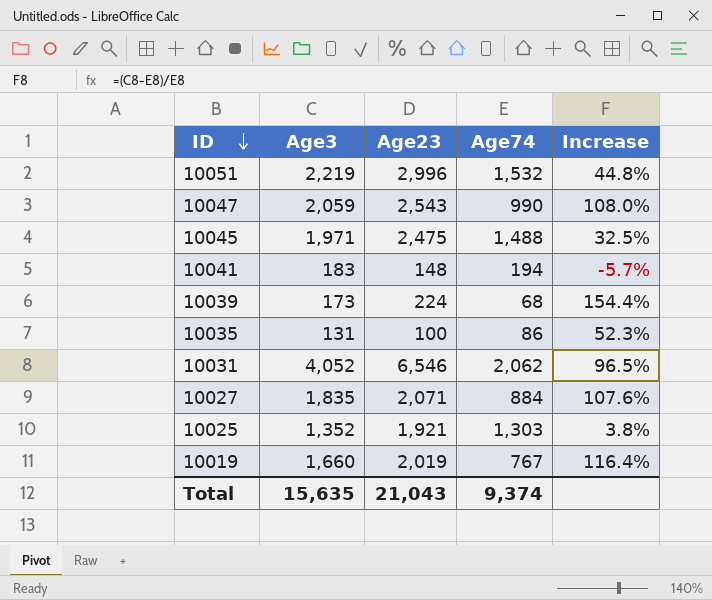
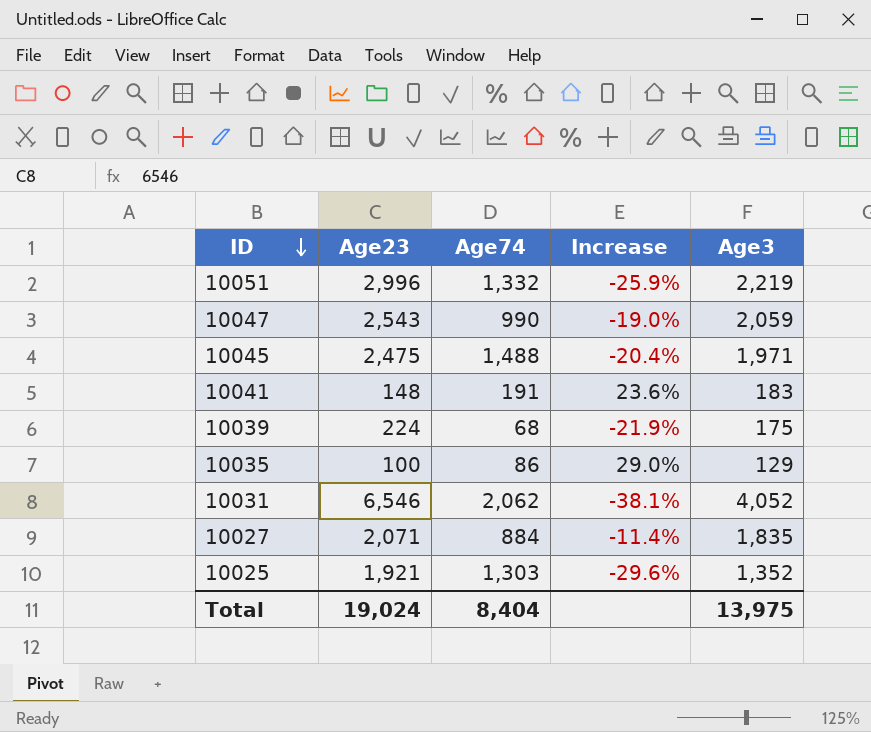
column Increase | formula: ([Age3] - [Age74]) / [Age74] -> ([Age3] - [Age23]) / [Age23]
column Age3 | position: 2 -> 5
row 10019: 1,660 | 2,019 | 767 | 116.4% -> none
10051 | Age74: 1,532 -> 1,332
10041 | Age74: 194 -> 191
10039 | Age3: 173 -> 175
10035 | Age3: 131 -> 129
Total | Age23: 21,043 -> 19,024
Total | Age74: 9,374 -> 8,404
Total | Age3: 15,635 -> 13,975

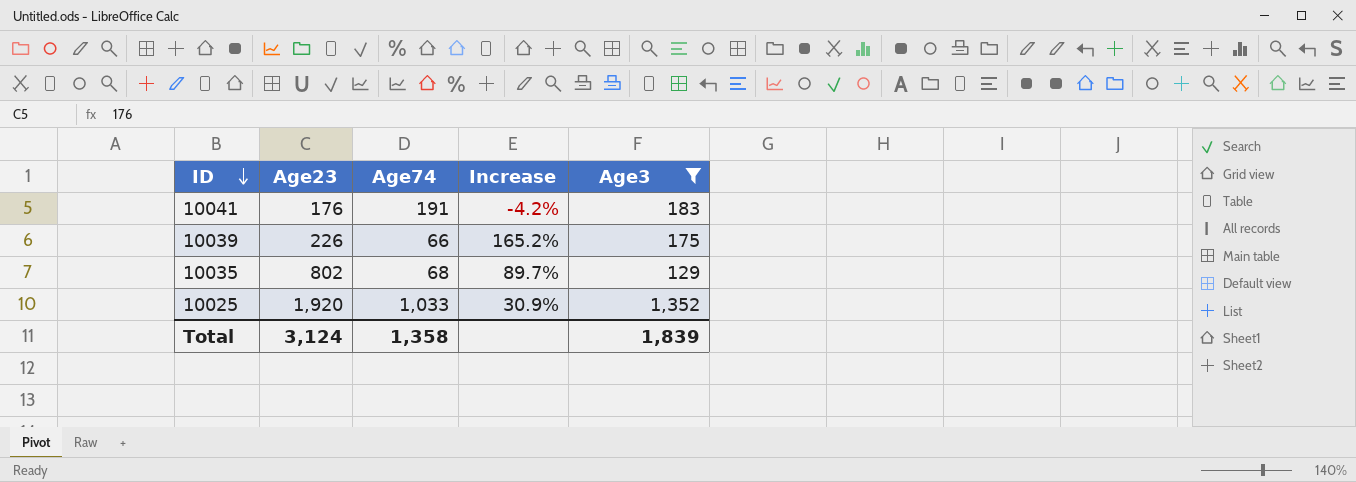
filter: none -> Age3 <= 1,352
column Increase | formula: ([Age3] - [Age23]) / [Age23] -> ([Age3] - [Age74]) / [Age74]
10041 | Age23: 148 -> 176
10039 | Age23: 224 -> 226
10039 | Age74: 68 -> 66
10035 | Age23: 100 -> 802
10035 | Age74: 86 -> 68
10025 | Age23: 1,921 -> 1,920
10025 | Age74: 1,303 -> 1,033
Total | Age23: 19,024 -> 3,124
Total | Age74: 8,404 -> 1,358
Total | Age3: 13,975 -> 1,839

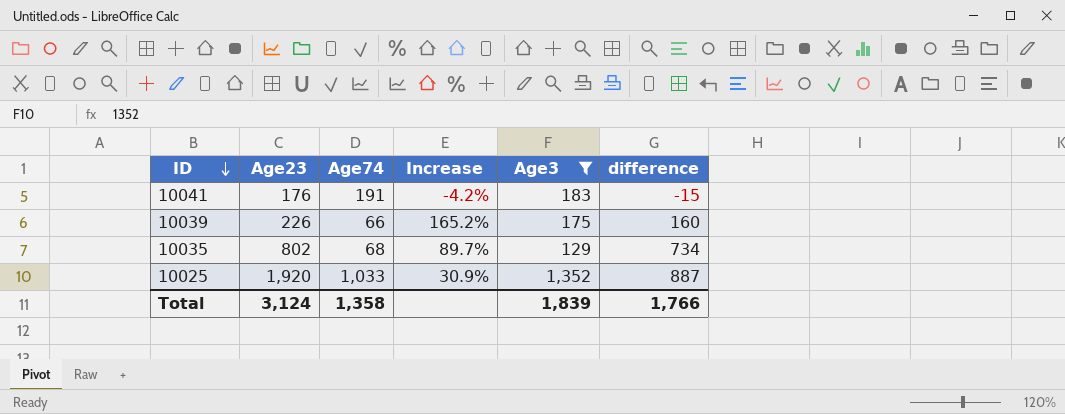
column difference | formula: none -> [Age23] - [Age74]

